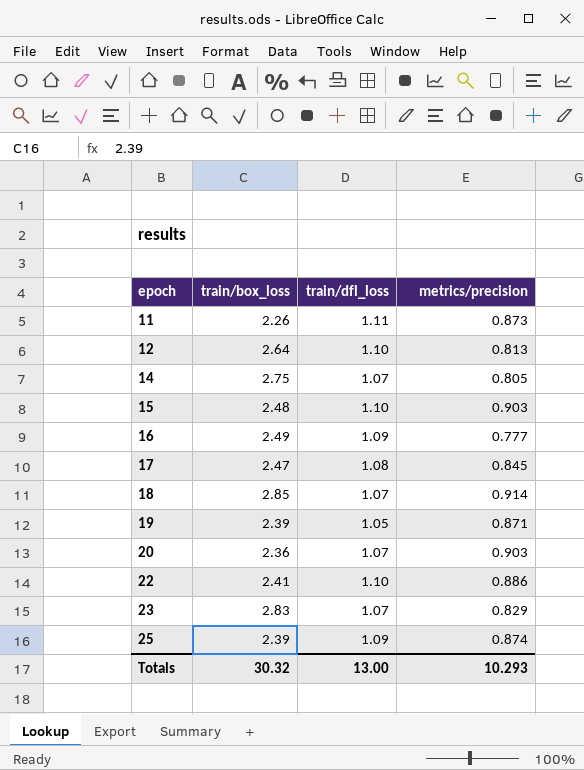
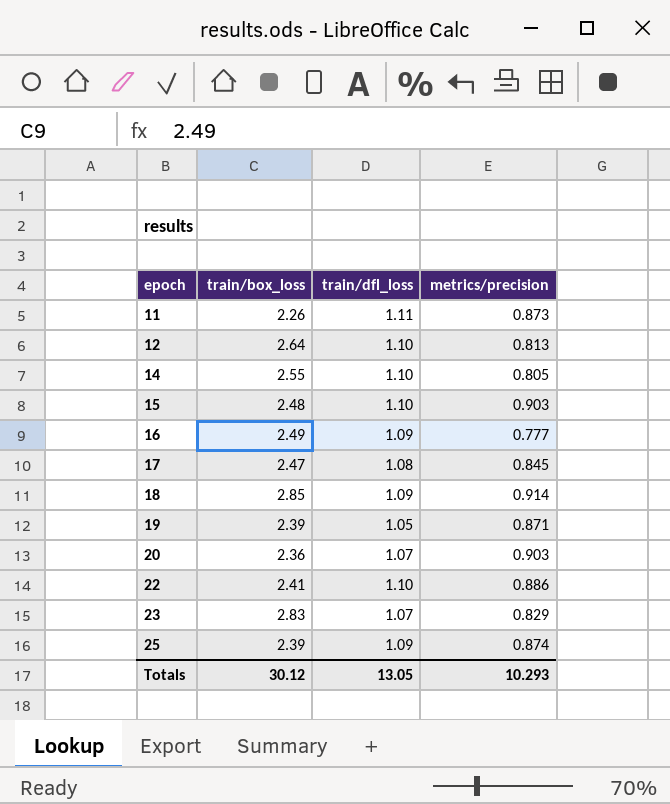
14 | train/box_loss: 2.75 -> 2.55
14 | train/dfl_loss: 1.07 -> 1.10
18 | train/dfl_loss: 1.07 -> 1.09
Totals | train/box_loss: 30.32 -> 30.12
Totals | train/dfl_loss: 13.00 -> 13.05

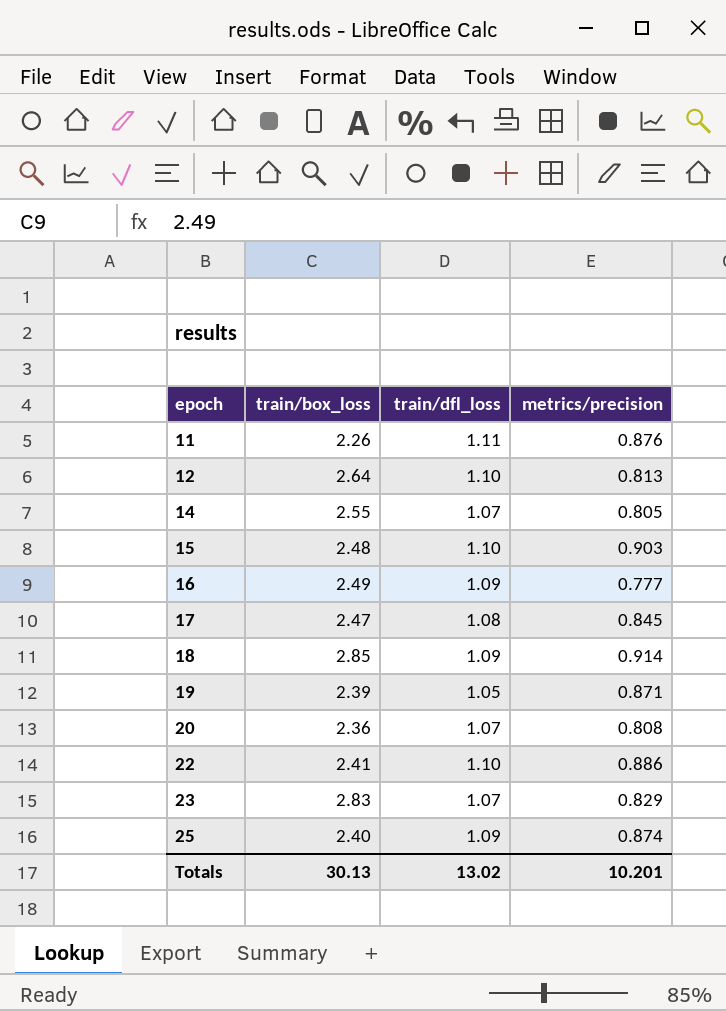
11 | metrics/precision: 0.873 -> 0.876
14 | train/dfl_loss: 1.10 -> 1.07
20 | metrics/precision: 0.903 -> 0.808
25 | train/box_loss: 2.39 -> 2.40
Totals | train/box_loss: 30.12 -> 30.13
Totals | train/dfl_loss: 13.05 -> 13.02
Totals | metrics/precision: 10.293 -> 10.201

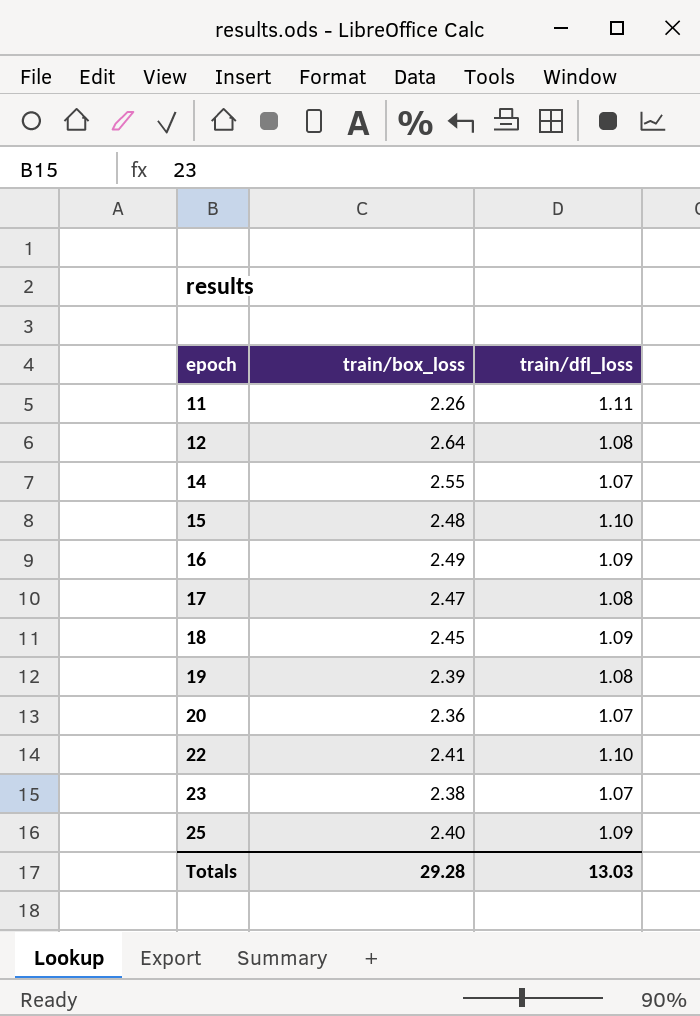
column metrics/precision | position: 4 -> none
12 | train/dfl_loss: 1.10 -> 1.08
18 | train/box_loss: 2.85 -> 2.45
19 | train/dfl_loss: 1.05 -> 1.08
23 | train/box_loss: 2.83 -> 2.38
Totals | train/box_loss: 30.13 -> 29.28
Totals | train/dfl_loss: 13.02 -> 13.03

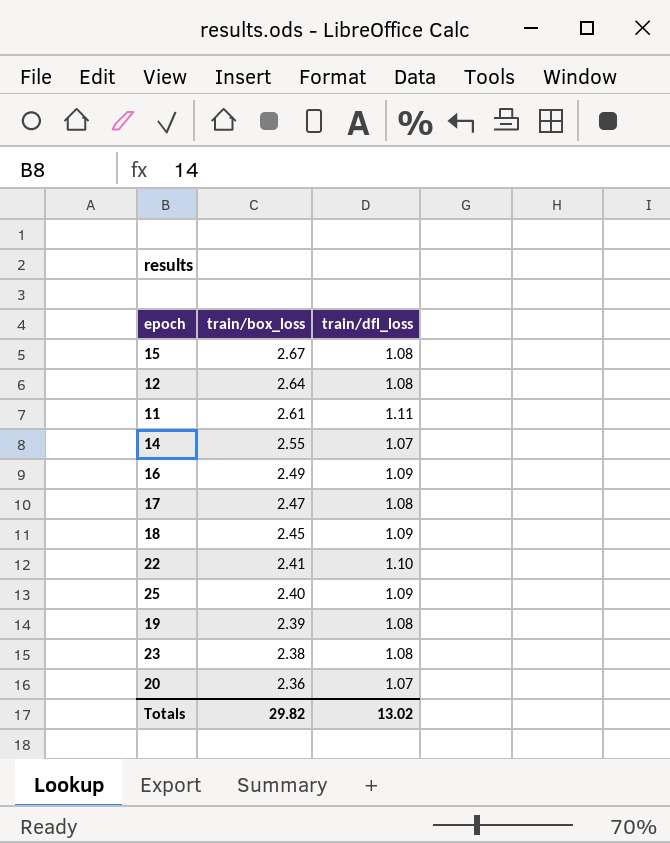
row order: epoch ascending -> train/box_loss descending
15 | train/box_loss: 2.48 -> 2.67
15 | train/dfl_loss: 1.10 -> 1.08
11 | train/box_loss: 2.26 -> 2.61
23 | train/dfl_loss: 1.07 -> 1.08
Totals | train/box_loss: 29.28 -> 29.82
Totals | train/dfl_loss: 13.03 -> 13.02

